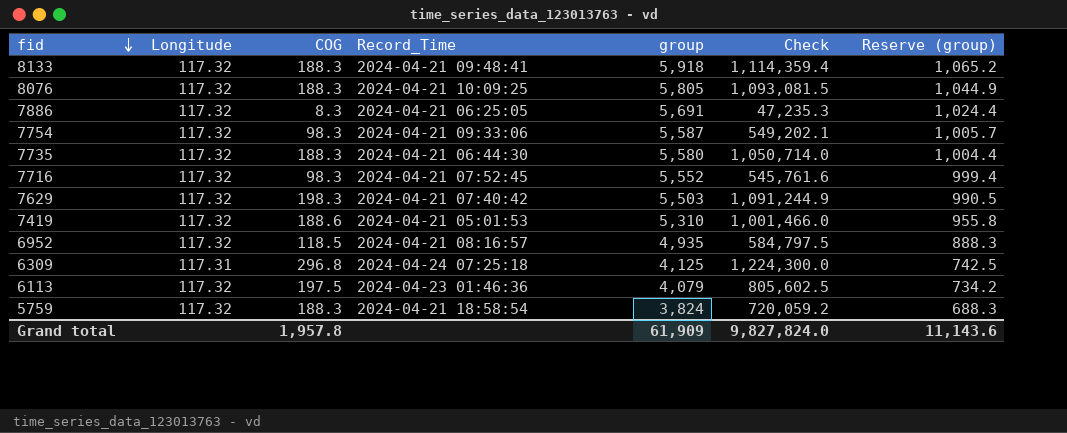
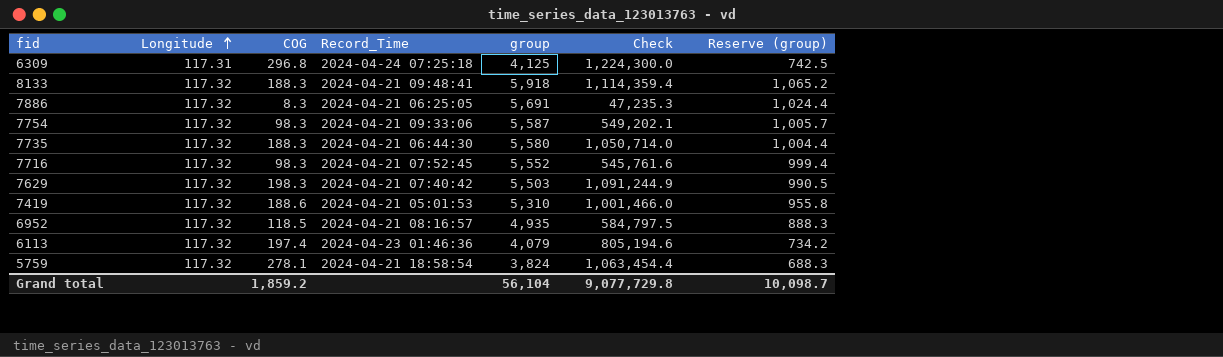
row order: fid descending -> Longitude ascending
row 8076: 117.32 | 188.3 | 2024-04-21 10:09:25 | 5,805 | 1,093,081.5 | 1,044.9 -> none
6113 | COG: 197.5 -> 197.4
6113 | Check: 805,602.5 -> 805,194.6
5759 | COG: 188.3 -> 278.1
5759 | Check: 720,059.2 -> 1,063,454.4
Grand total | COG: 1,957.8 -> 1,859.2
Grand total | group: 61,909 -> 56,104
Grand total | Check: 9,827,824.0 -> 9,077,729.8
Grand total | Reserve (group): 11,143.6 -> 10,098.7

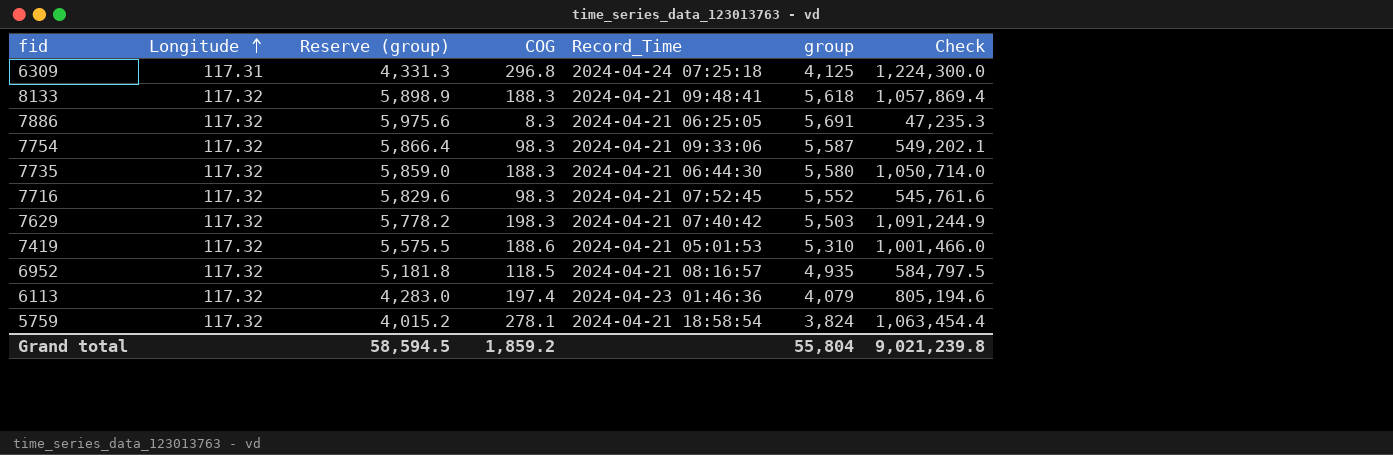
column Reserve (group) | formula: [group] * 0.18 -> [group] * 1.05
column Reserve (group) | position: 7 -> 3
8133 | group: 5,918 -> 5,618
8133 | Check: 1,114,359.4 -> 1,057,869.4
Grand total | Reserve (group): 10,098.7 -> 58,594.5
Grand total | group: 56,104 -> 55,804
Grand total | Check: 9,077,729.8 -> 9,021,239.8

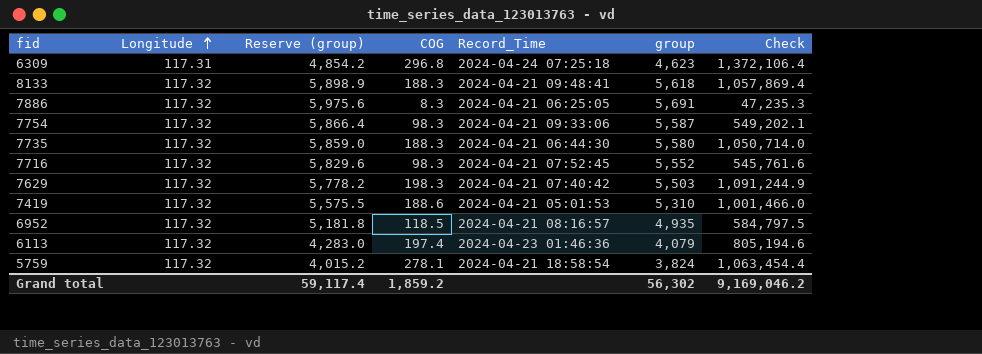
6309 | Reserve (group): 4,331.3 -> 4,854.2
6309 | group: 4,125 -> 4,623
6309 | Check: 1,224,300.0 -> 1,372,106.4
Grand total | Reserve (group): 58,594.5 -> 59,117.4
Grand total | group: 55,804 -> 56,302
Grand total | Check: 9,021,239.8 -> 9,169,046.2

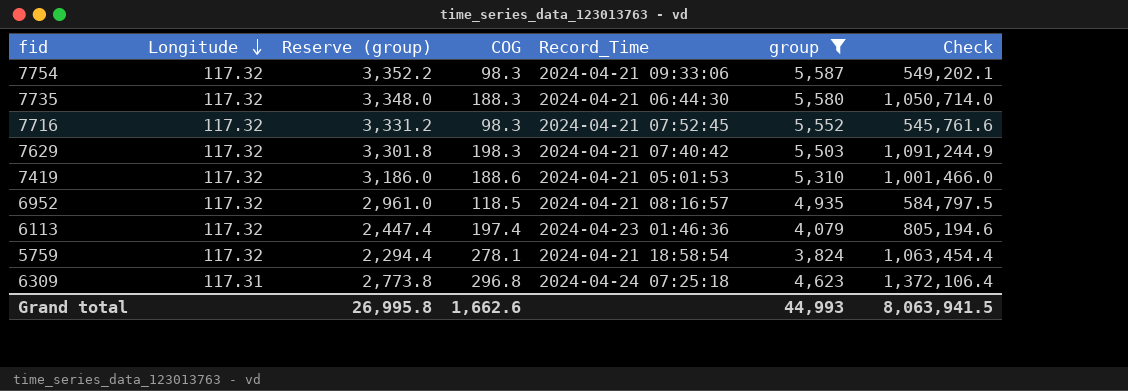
filter: none -> group <= 5,587
row order: Longitude ascending -> Longitude descending
column Reserve (group) | formula: [group] * 1.05 -> [group] * 0.6
Grand total | Reserve (group): 59,117.4 -> 26,995.8
Grand total | COG: 1,859.2 -> 1,662.6
Grand total | group: 56,302 -> 44,993
Grand total | Check: 9,169,046.2 -> 8,063,941.5

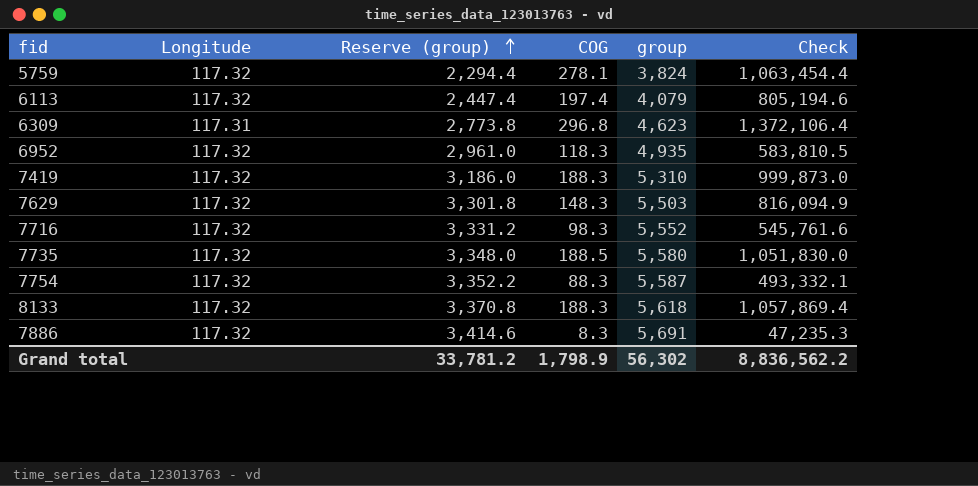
filter: group <= 5,587 -> none
row order: Longitude descending -> Reserve (group) ascending
column Record_Time | position: 5 -> none
6952 | COG: 118.5 -> 118.3
6952 | Check: 584,797.5 -> 583,810.5
7419 | COG: 188.6 -> 188.3
7419 | Check: 1,001,466.0 -> 999,873.0
7629 | COG: 198.3 -> 148.3
7629 | Check: 1,091,244.9 -> 816,094.9
7735 | COG: 188.3 -> 188.5
7735 | Check: 1,050,714.0 -> 1,051,830.0
7754 | COG: 98.3 -> 88.3
7754 | Check: 549,202.1 -> 493,332.1
Grand total | Reserve (group): 26,995.8 -> 33,781.2
Grand total | COG: 1,662.6 -> 1,798.9
Grand total | group: 44,993 -> 56,302
Grand total | Check: 8,063,941.5 -> 8,836,562.2

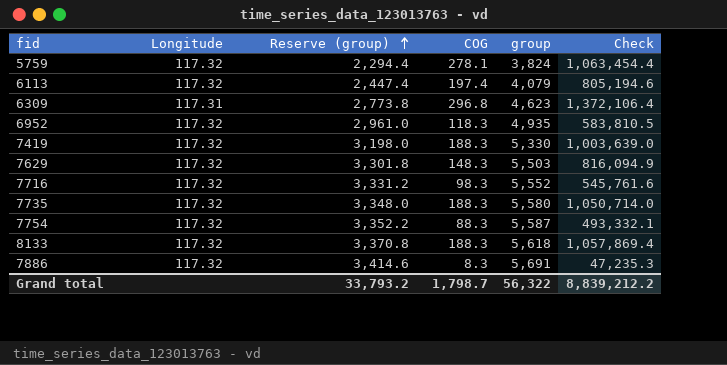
7419 | Reserve (group): 3,186.0 -> 3,198.0
7419 | group: 5,310 -> 5,330
7419 | Check: 999,873.0 -> 1,003,639.0
7735 | COG: 188.5 -> 188.3
7735 | Check: 1,051,830.0 -> 1,050,714.0
Grand total | Reserve (group): 33,781.2 -> 33,793.2
Grand total | COG: 1,798.9 -> 1,798.7
Grand total | group: 56,302 -> 56,322
Grand total | Check: 8,836,562.2 -> 8,839,212.2

